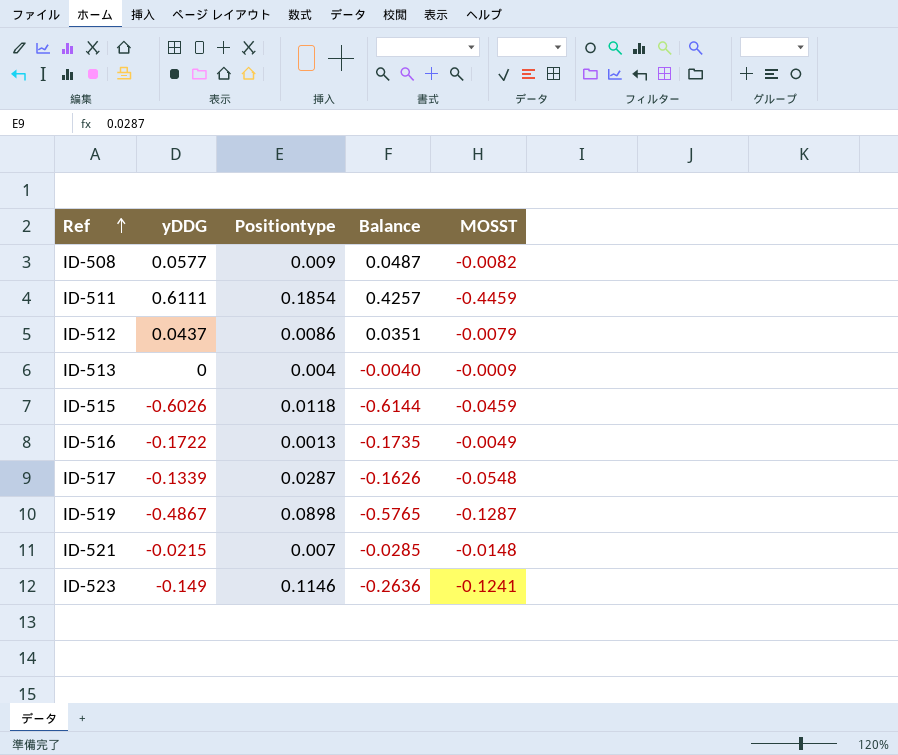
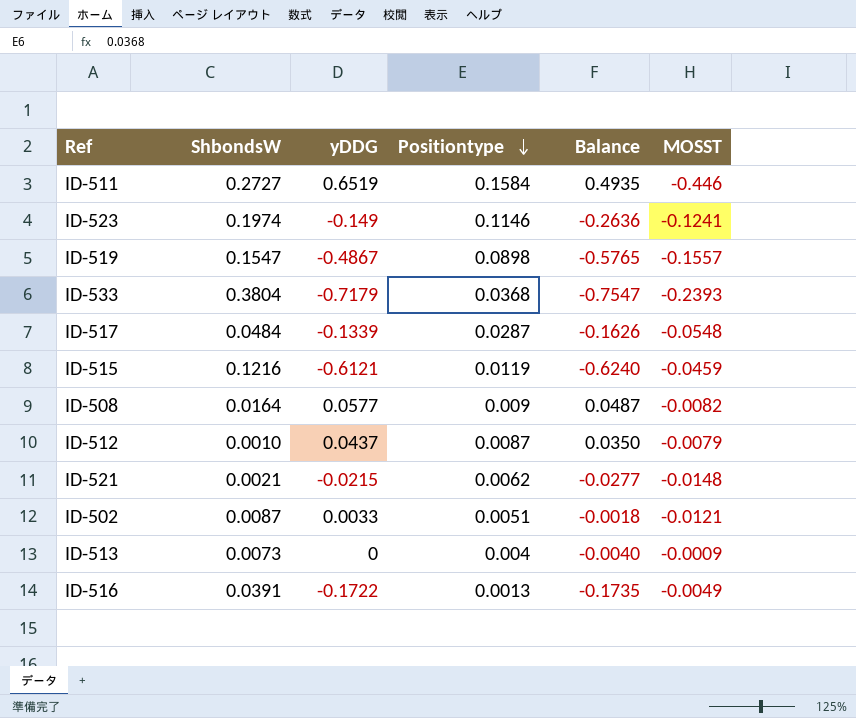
row order: Ref ascending -> Positiontype descending
column ShbondsW | position: none -> 2
ID-511 | yDDG: 0.6111 -> 0.6519
ID-511 | Positiontype: 0.1854 -> 0.1584
ID-511 | Balance: 0.4257 -> 0.4935
ID-511 | MOSST: -0.4459 -> -0.446
ID-519 | MOSST: -0.1287 -> -0.1557
row ID-533: none -> 0.3804 | -0.7179 | 0.0368 | -0.7547 | -0.2393
ID-515 | yDDG: -0.6026 -> -0.6121
ID-515 | Positiontype: 0.0118 -> 0.0119
ID-515 | Balance: -0.6144 -> -0.6240
ID-512 | Positiontype: 0.0086 -> 0.0087
ID-512 | Balance: 0.0351 -> 0.0350
ID-521 | Positiontype: 0.007 -> 0.0062
ID-521 | Balance: -0.0285 -> -0.0277
row ID-502: none -> 0.0087 | 0.0033 | 0.0051 | -0.0018 | -0.0121

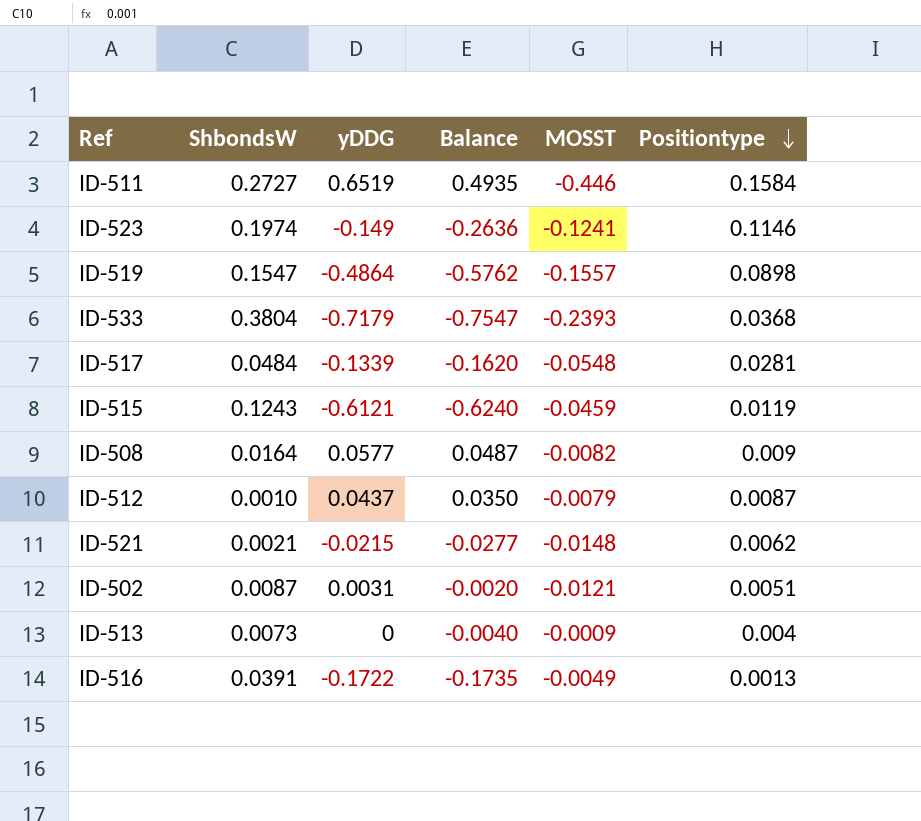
column Positiontype | position: 4 -> 6
ID-519 | yDDG: -0.4867 -> -0.4864
ID-519 | Balance: -0.5765 -> -0.5762
ID-517 | Balance: -0.1626 -> -0.1620
ID-517 | Positiontype: 0.0287 -> 0.0281
ID-515 | ShbondsW: 0.1216 -> 0.1243
ID-502 | yDDG: 0.0033 -> 0.0031
ID-502 | Balance: -0.0018 -> -0.0020

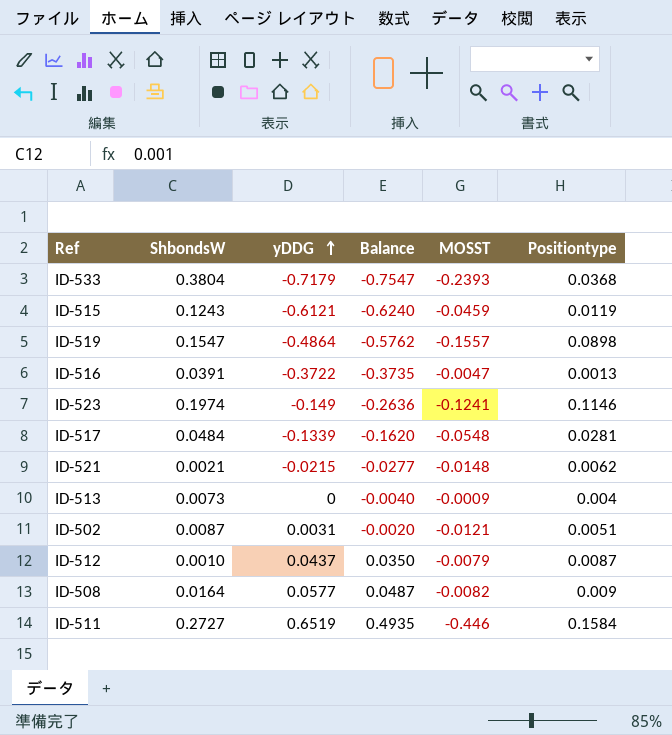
row order: Positiontype descending -> yDDG ascending
ID-516 | yDDG: -0.1722 -> -0.3722
ID-516 | Balance: -0.1735 -> -0.3735
ID-516 | MOSST: -0.0049 -> -0.0047

